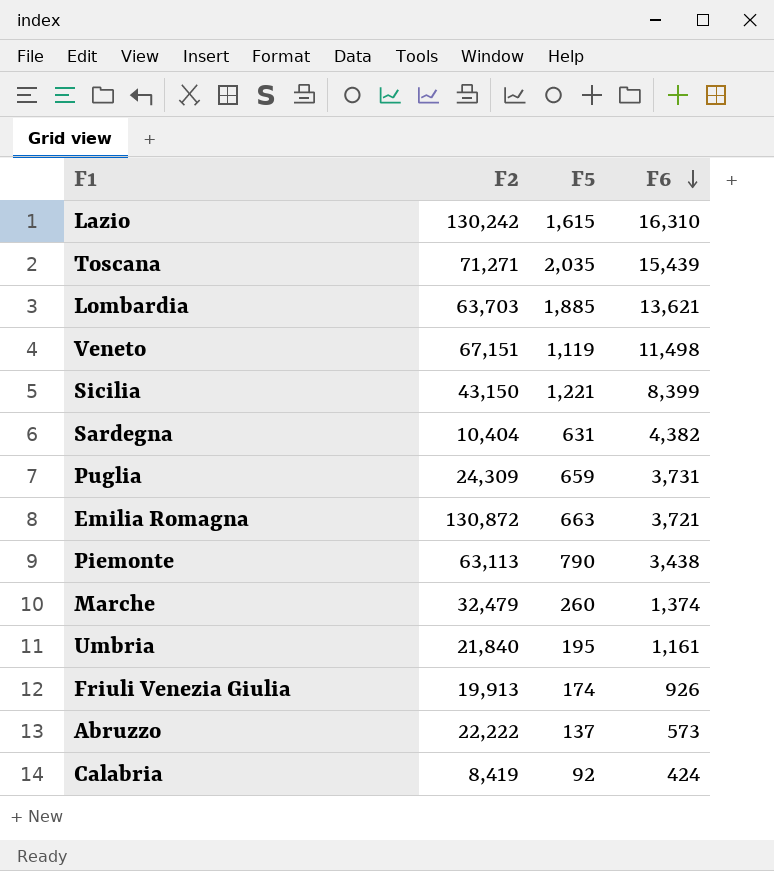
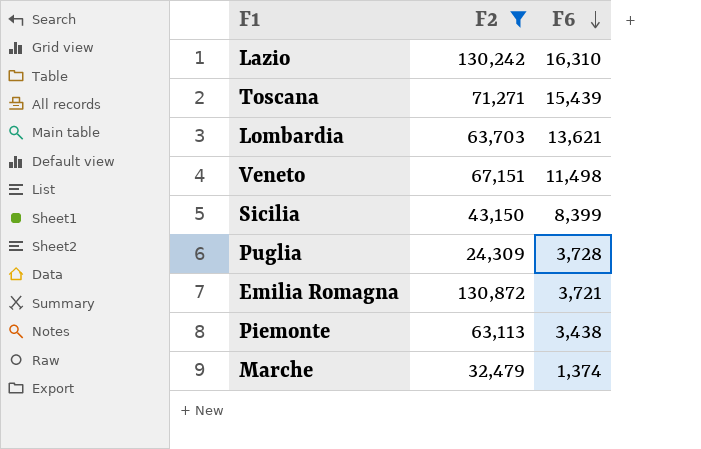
filter: none -> F2 >= 24,309
column F5 | position: 3 -> none
Puglia | F6: 3,731 -> 3,728

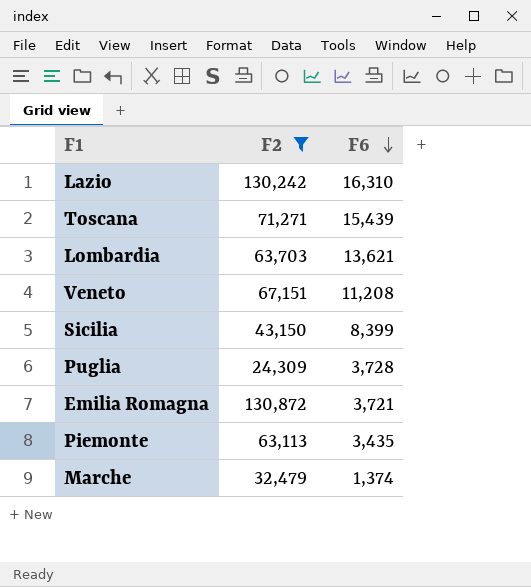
Veneto | F6: 11,498 -> 11,208
Piemonte | F6: 3,438 -> 3,435

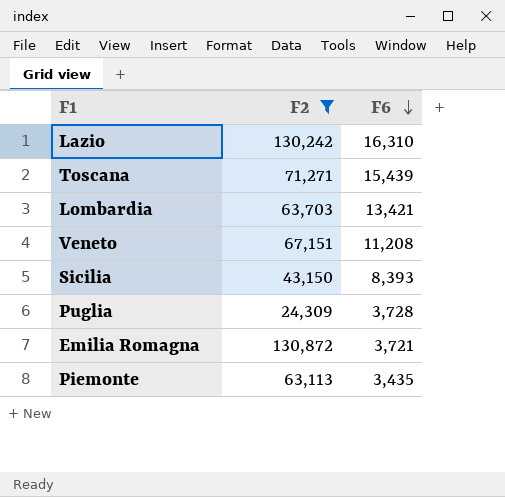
row Marche: 32,479 | 1,374 -> none
Lombardia | F6: 13,621 -> 13,421
Sicilia | F6: 8,399 -> 8,393

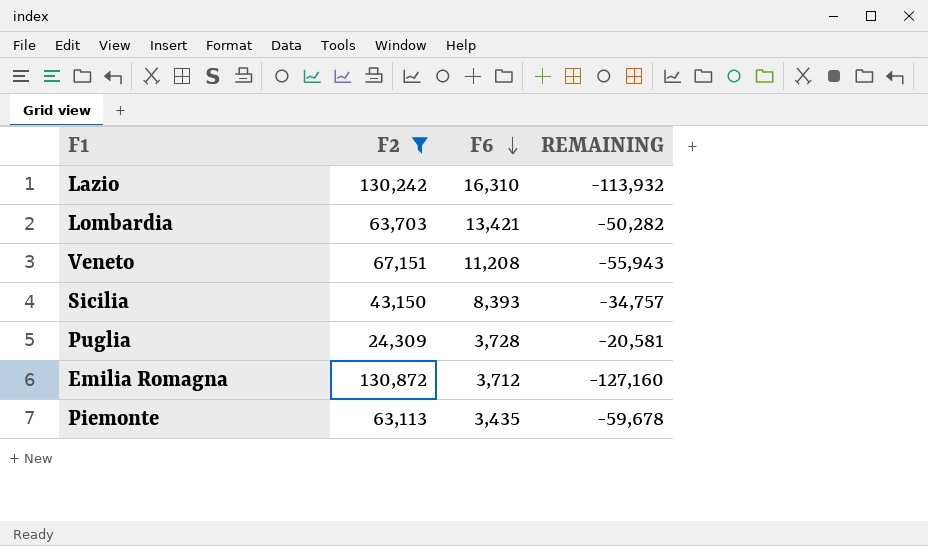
column REMAINING | formula: none -> [F6] - [F2]
row Toscana: 71,271 | 15,439 -> none
Emilia Romagna | F6: 3,721 -> 3,712

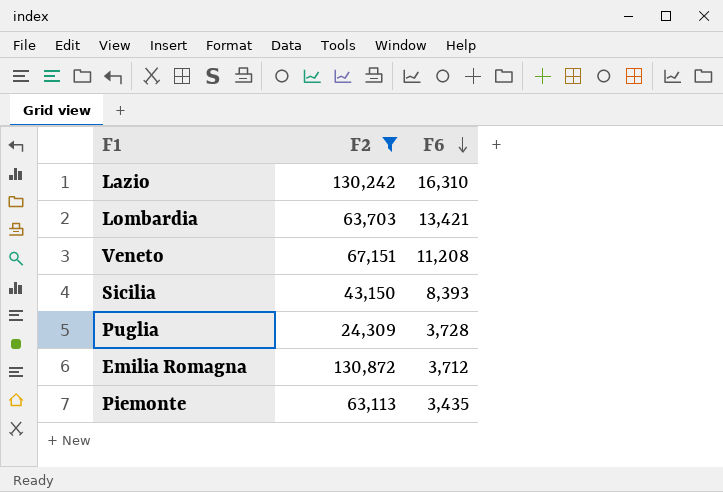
column REMAINING | formula: [F6] - [F2] -> none

